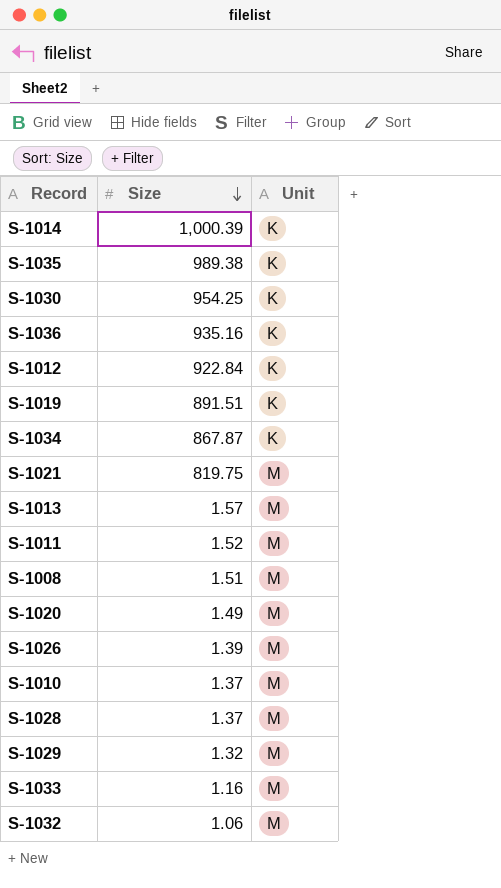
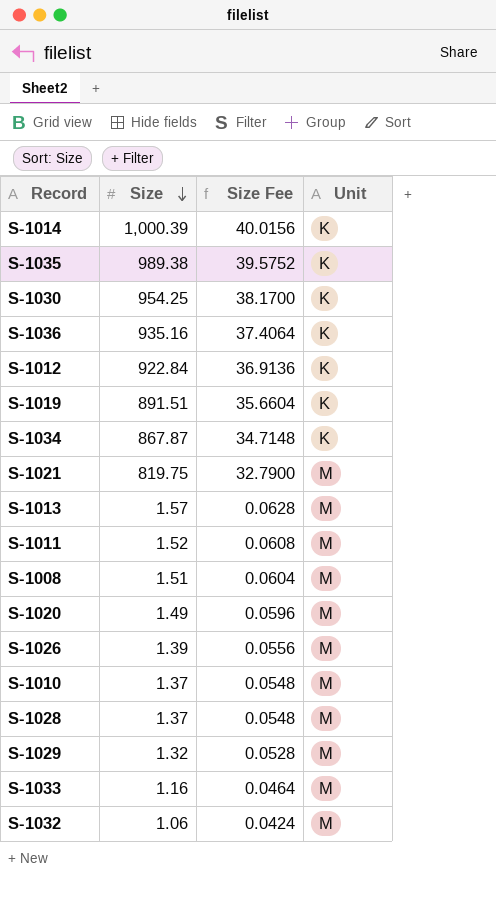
column Size Fee | formula: none -> [Size] * 0.04

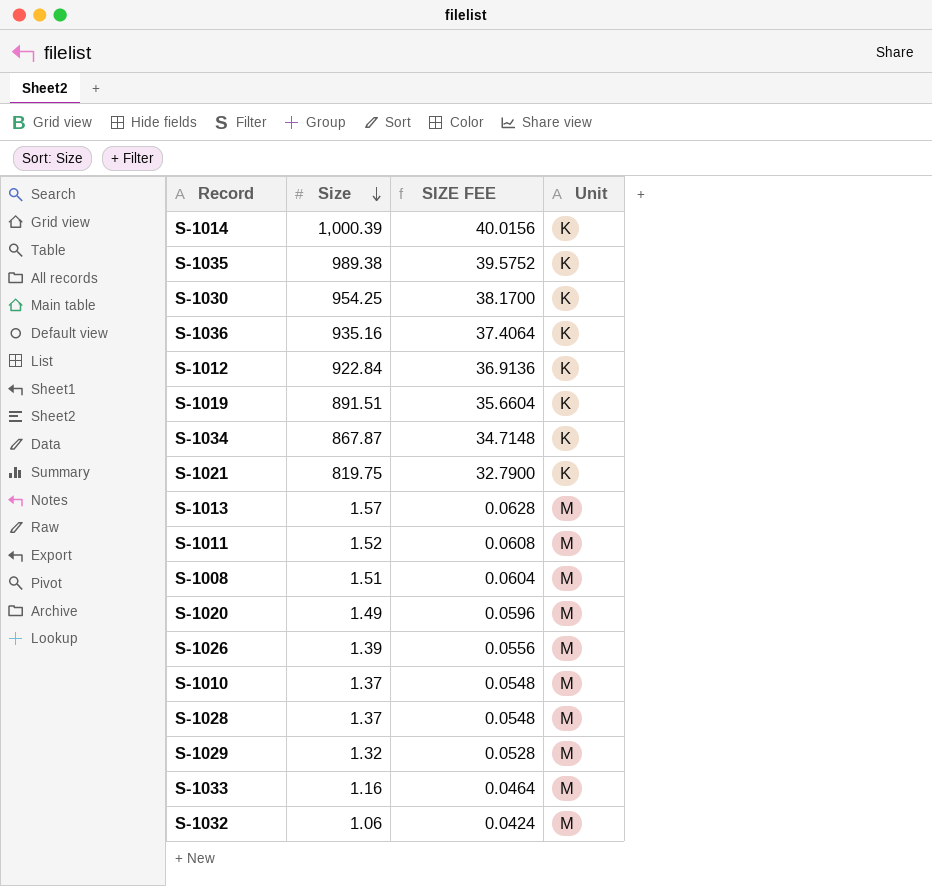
column name: Size Fee -> SIZE FEE
S-1021 | Unit: M -> K

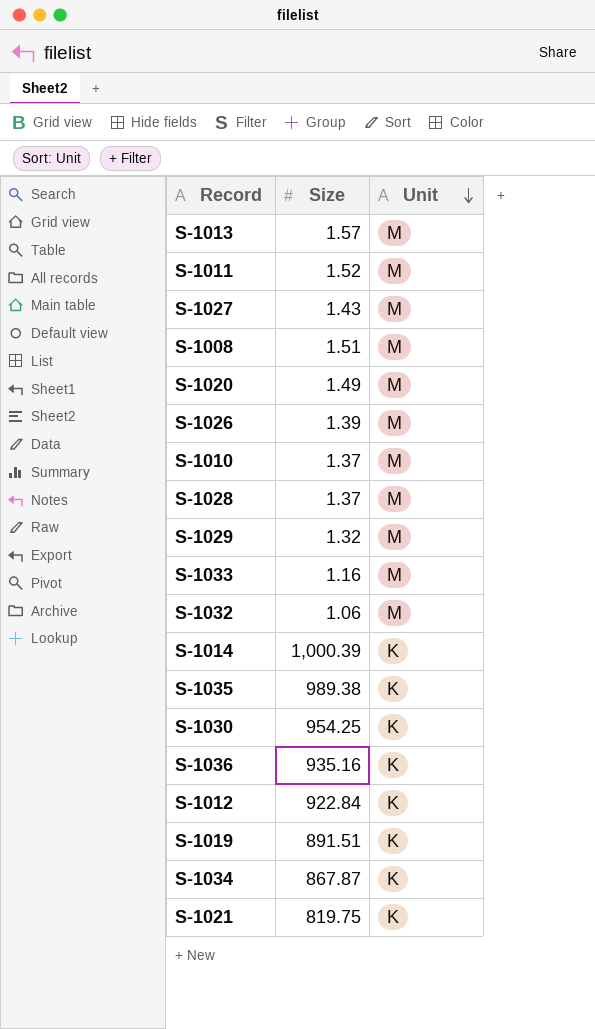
row order: Size descending -> Unit descending
column SIZE FEE | formula: [Size] * 0.04 -> none
row S-1027: none -> 1.43 | M

